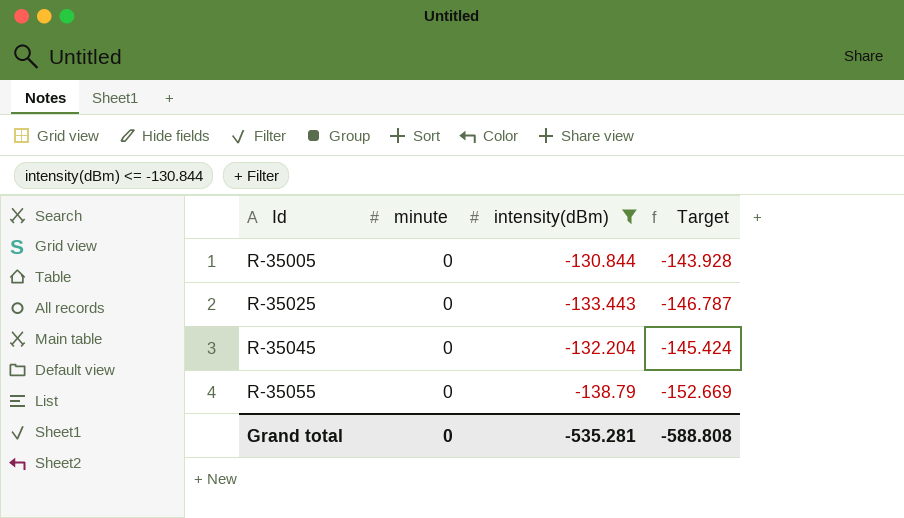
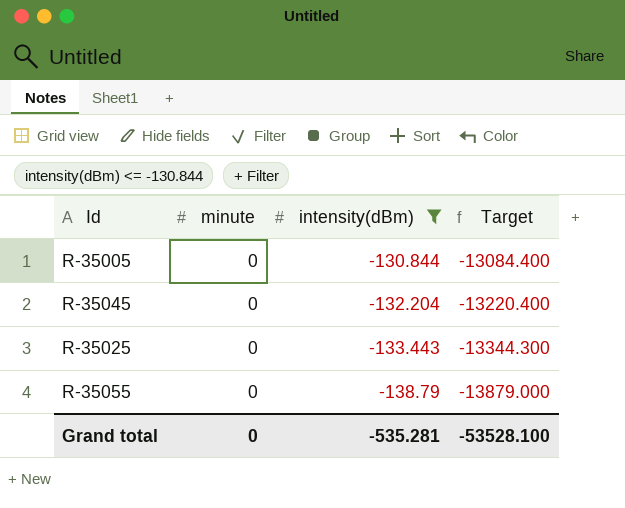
row order: Id ascending -> intensity(dBm) descending
column Target | formula: [intensity(dBm)] * 1.1 -> [intensity(dBm)] * 100
Grand total | Target: -588.808 -> -53528.100

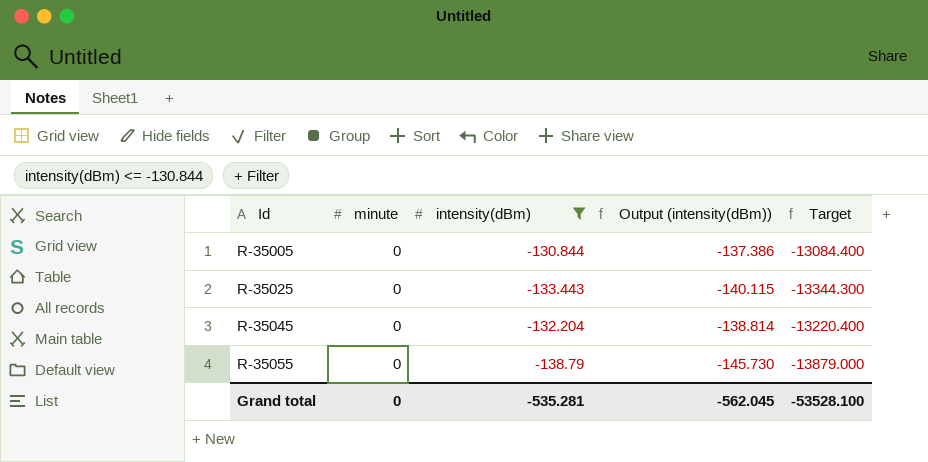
row order: intensity(dBm) descending -> Id ascending
column Output (intensity(dBm)) | formula: none -> [intensity(dBm)] * 1.05

